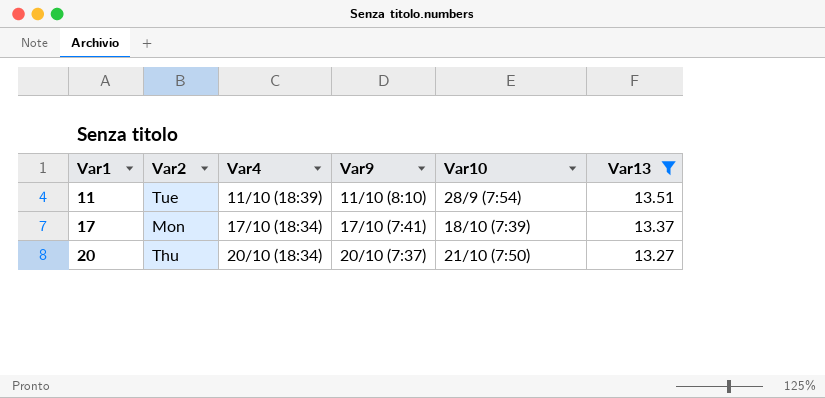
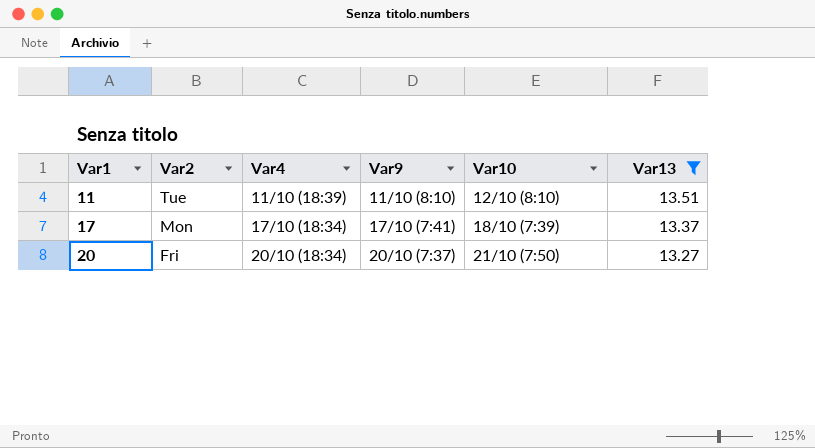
11 | Var10: 28/9 (7:54) -> 12/10 (8:10)
20 | Var2: Thu -> Fri

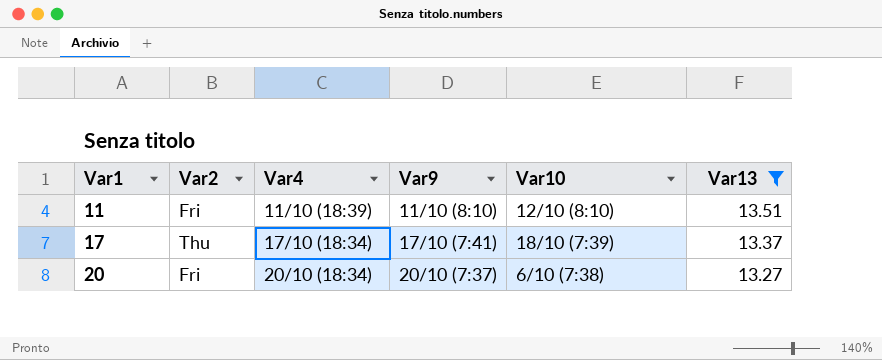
11 | Var2: Tue -> Fri
17 | Var2: Mon -> Thu
20 | Var10: 21/10 (7:50) -> 6/10 (7:38)

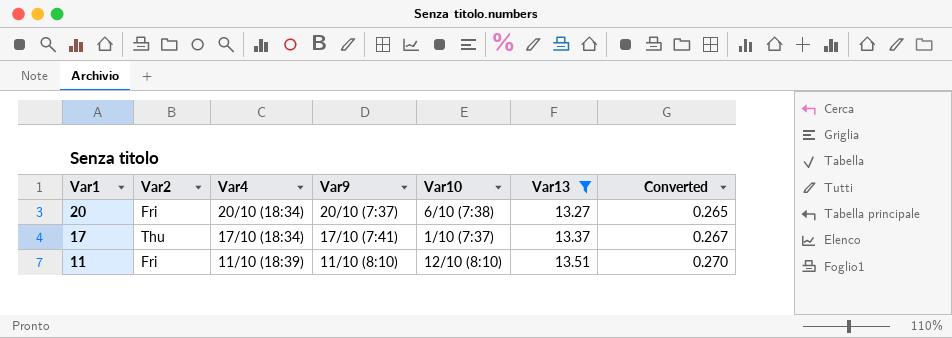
row order: Var1 ascending -> Var1 descending
column Converted | formula: none -> [Var13] * 0.02
17 | Var10: 18/10 (7:39) -> 1/10 (7:37)

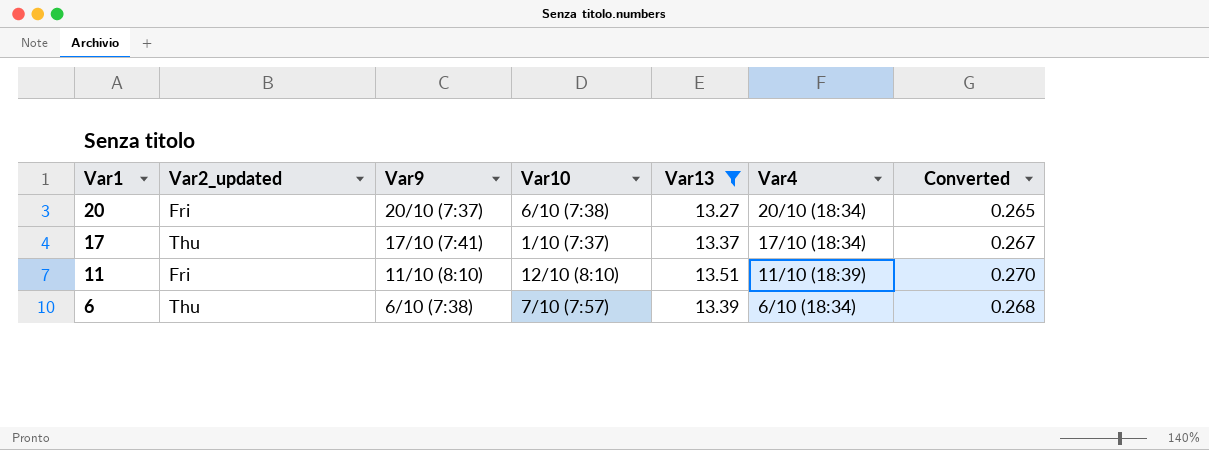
column name: Var2 -> Var2_updated
column Var4 | position: 3 -> 6
row 6: none -> Thu | 6/10 (7:38) | 7/10 (7:57) | 13.39 | 6/10 (18:34) | 0.268

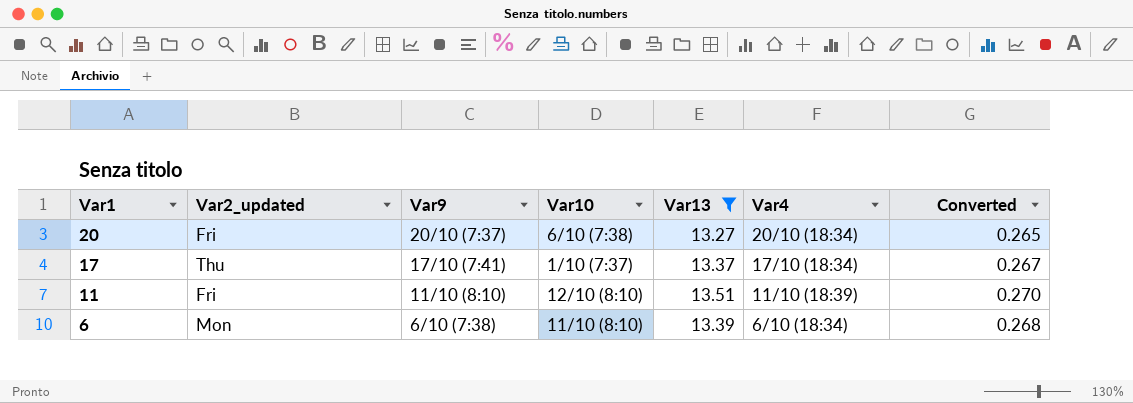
6 | Var2_updated: Thu -> Mon
6 | Var10: 7/10 (7:57) -> 11/10 (8:10)

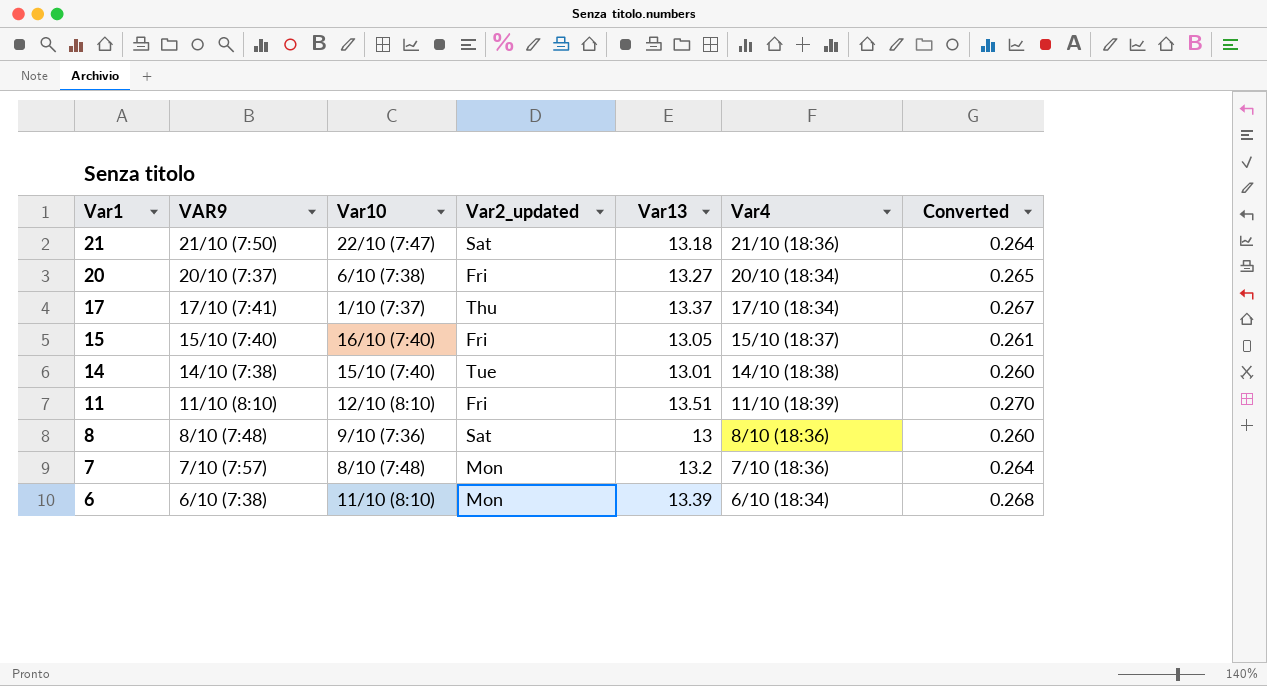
filter: Var13 >= 13.27 -> none
column name: Var9 -> VAR9
column Var2_updated | position: 2 -> 4

